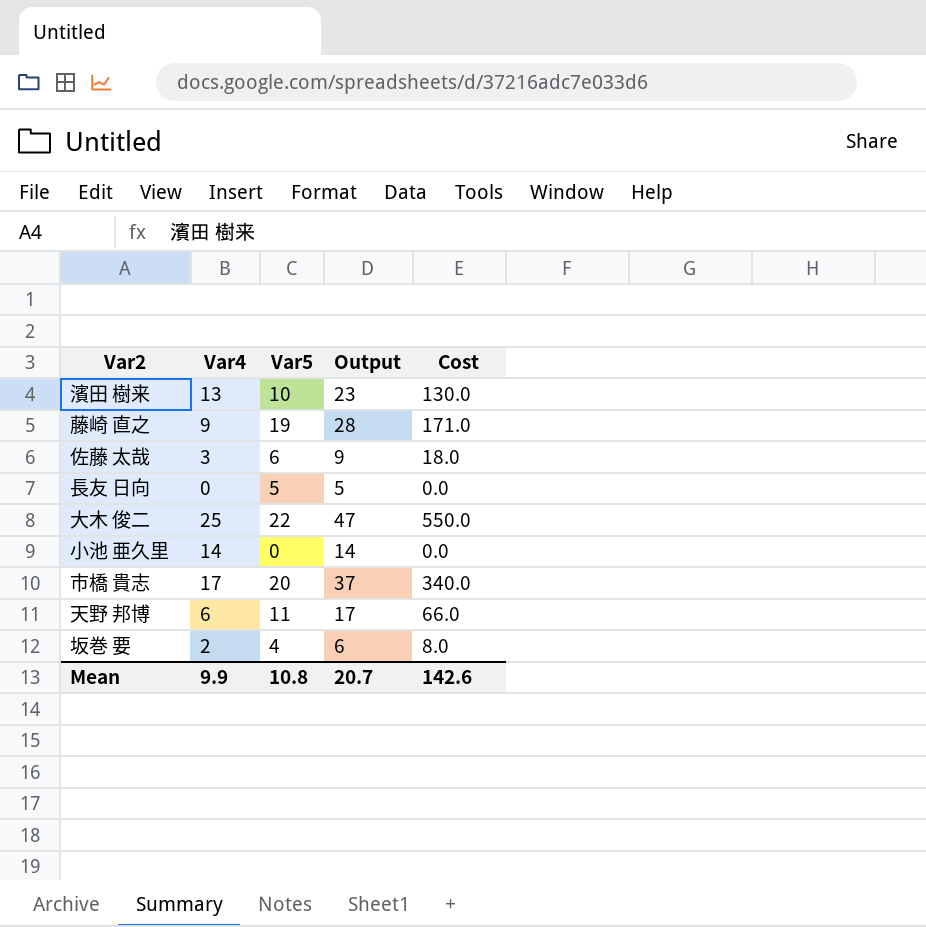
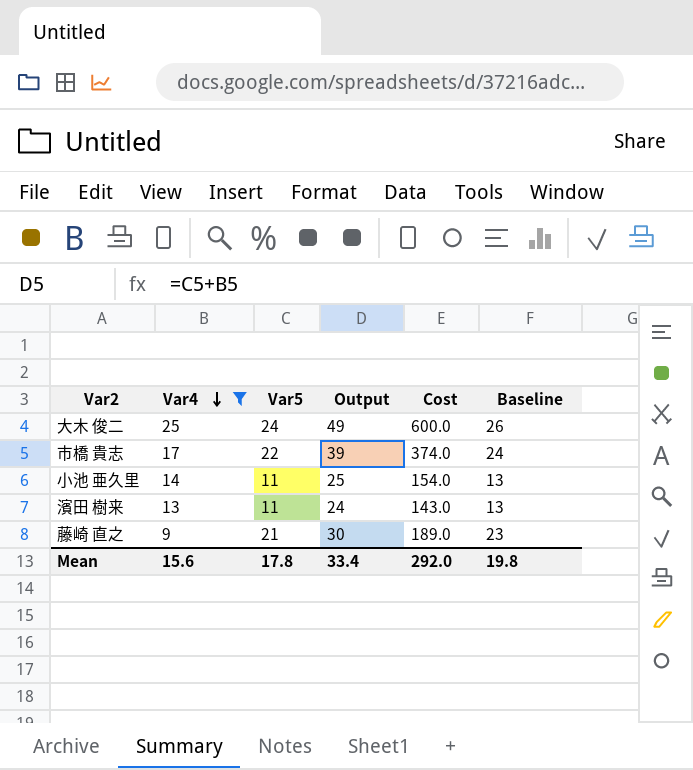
filter: none -> Var4 >= 9
row order: none -> Var4 descending
column Baseline | formula: none -> [Var5] + 2
大木 俊二 | Var5: 22 -> 24
大木 俊二 | Output: 47 -> 49
大木 俊二 | Cost: 550.0 -> 600.0
市橋 貴志 | Var5: 20 -> 22
市橋 貴志 | Output: 37 -> 39
市橋 貴志 | Cost: 340.0 -> 374.0
小池 亜久里 | Var5: 0 -> 11
小池 亜久里 | Output: 14 -> 25
小池 亜久里 | Cost: 0.0 -> 154.0
濱田 樹来 | Var5: 10 -> 11
濱田 樹来 | Output: 23 -> 24
濱田 樹来 | Cost: 130.0 -> 143.0
藤崎 直之 | Var5: 19 -> 21
藤崎 直之 | Output: 28 -> 30
藤崎 直之 | Cost: 171.0 -> 189.0
Mean | Var4: 9.9 -> 15.6
Mean | Var5: 10.8 -> 17.8
Mean | Output: 20.7 -> 33.4
Mean | Cost: 142.6 -> 292.0

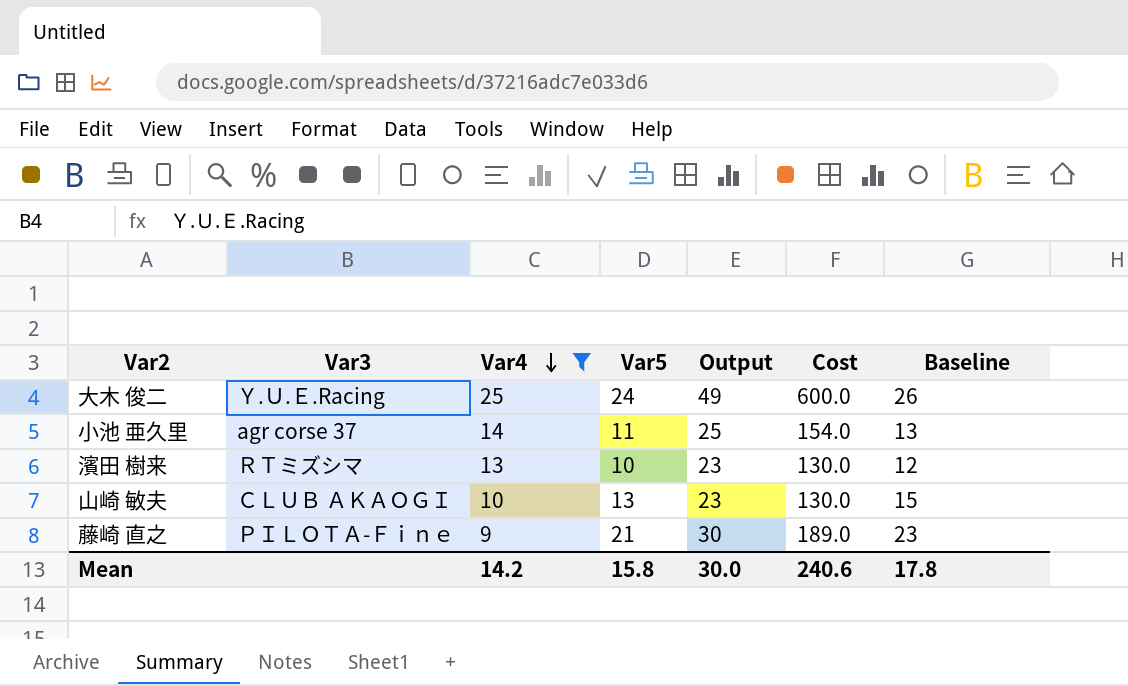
column Var3 | position: none -> 2
row 市橋 貴志: 17 | 22 | 39 | 374.0 | 24 -> none
濱田 樹来 | Var5: 11 -> 10
濱田 樹来 | Output: 24 -> 23
濱田 樹来 | Cost: 143.0 -> 130.0
濱田 樹来 | Baseline: 13 -> 12
row 山崎 敏夫: none -> ＣＬＵＢ ＡＫＡＯＧＩ | 10 | 13 | 23 | 130.0 | 15
Mean | Var4: 15.6 -> 14.2
Mean | Var5: 17.8 -> 15.8
Mean | Output: 33.4 -> 30.0
Mean | Cost: 292.0 -> 240.6
Mean | Baseline: 19.8 -> 17.8

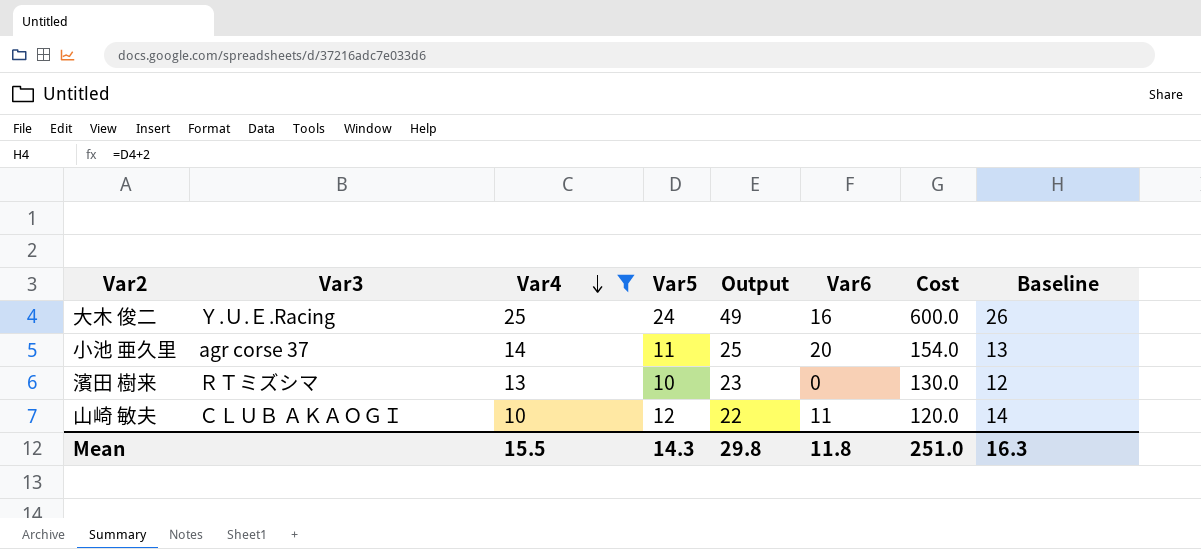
column Var6 | position: none -> 6
row 藤崎 直之: ＰＩＬＯＴＡ-Ｆｉｎｅ | 9 | 21 | 30 | 189.0 | 23 -> none
山崎 敏夫 | Var5: 13 -> 12
山崎 敏夫 | Output: 23 -> 22
山崎 敏夫 | Cost: 130.0 -> 120.0
山崎 敏夫 | Baseline: 15 -> 14
Mean | Var4: 14.2 -> 15.5
Mean | Var5: 15.8 -> 14.3
Mean | Output: 30.0 -> 29.8
Mean | Cost: 240.6 -> 251.0
Mean | Baseline: 17.8 -> 16.3

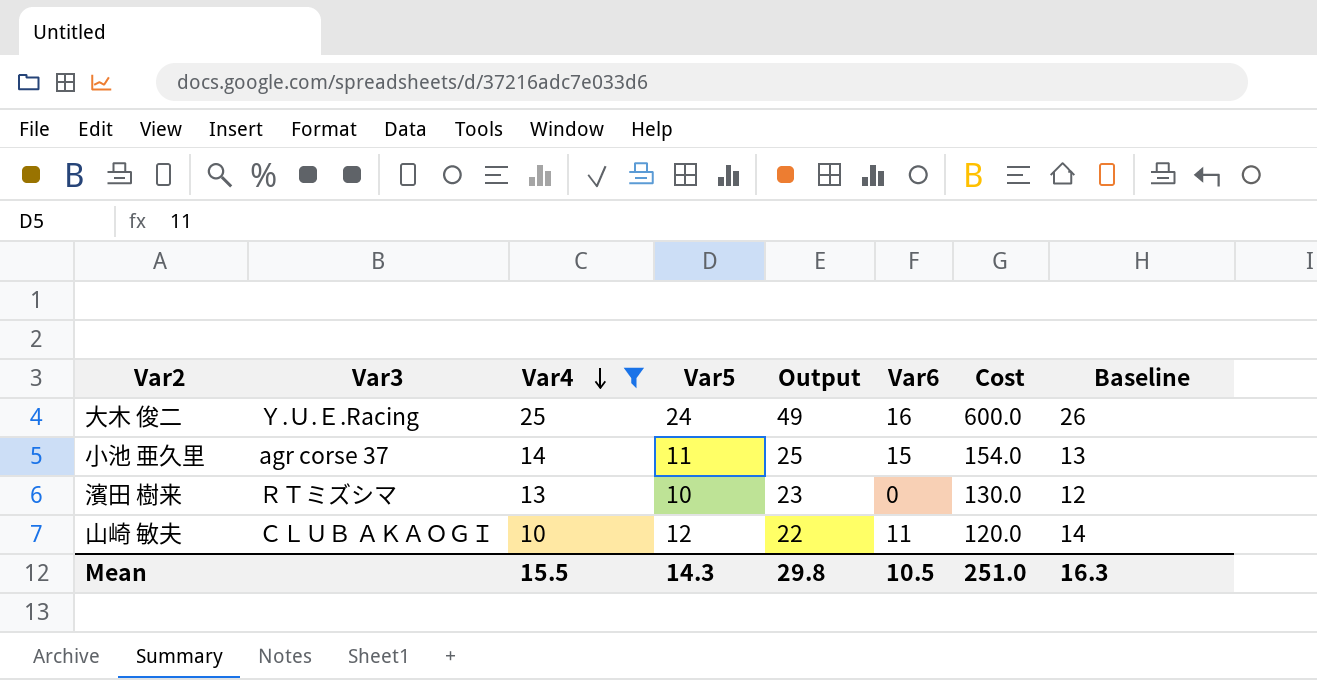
小池 亜久里 | Var6: 20 -> 15
Mean | Var6: 11.8 -> 10.5

